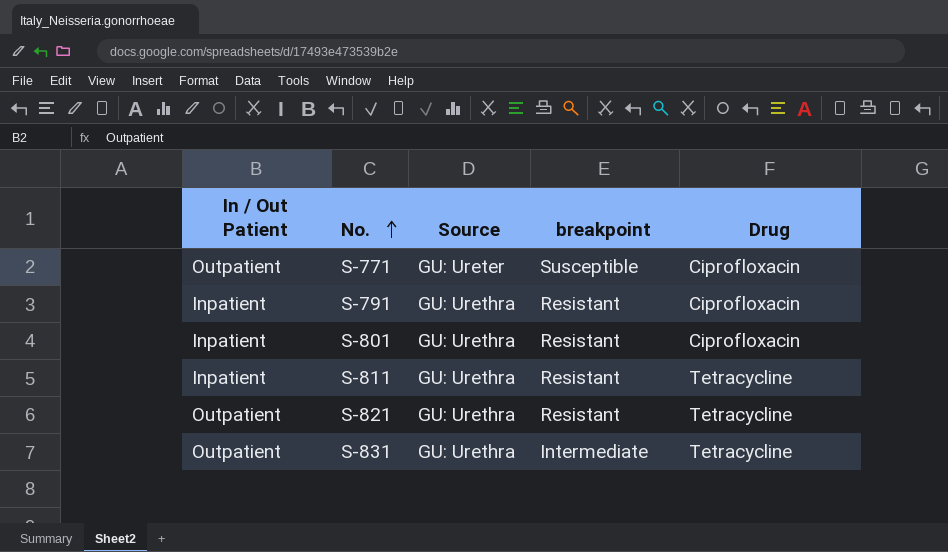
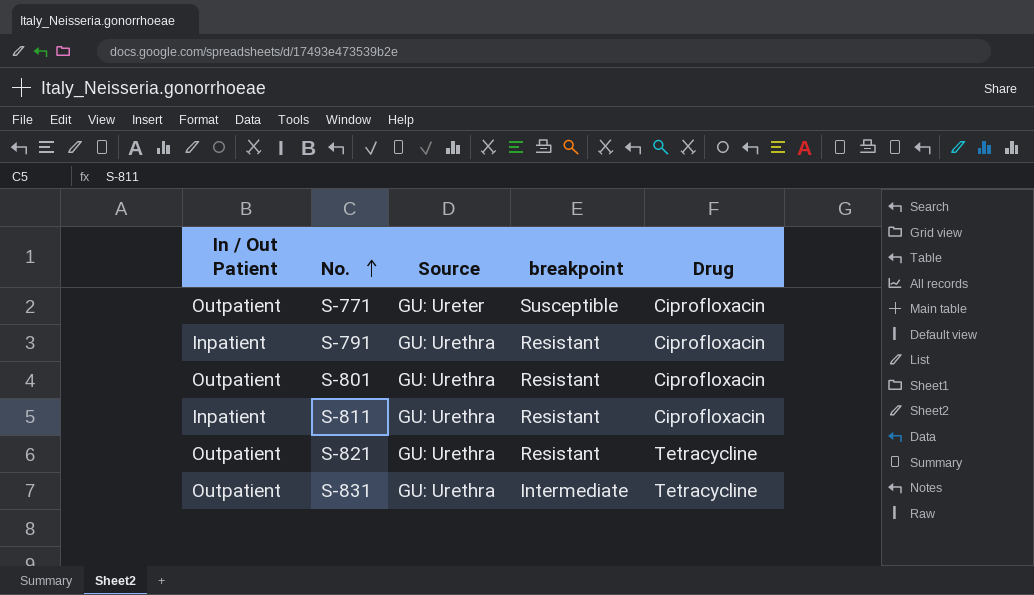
S-801 | In / Out Patient: Inpatient -> Outpatient
S-811 | Drug: Tetracycline -> Ciprofloxacin

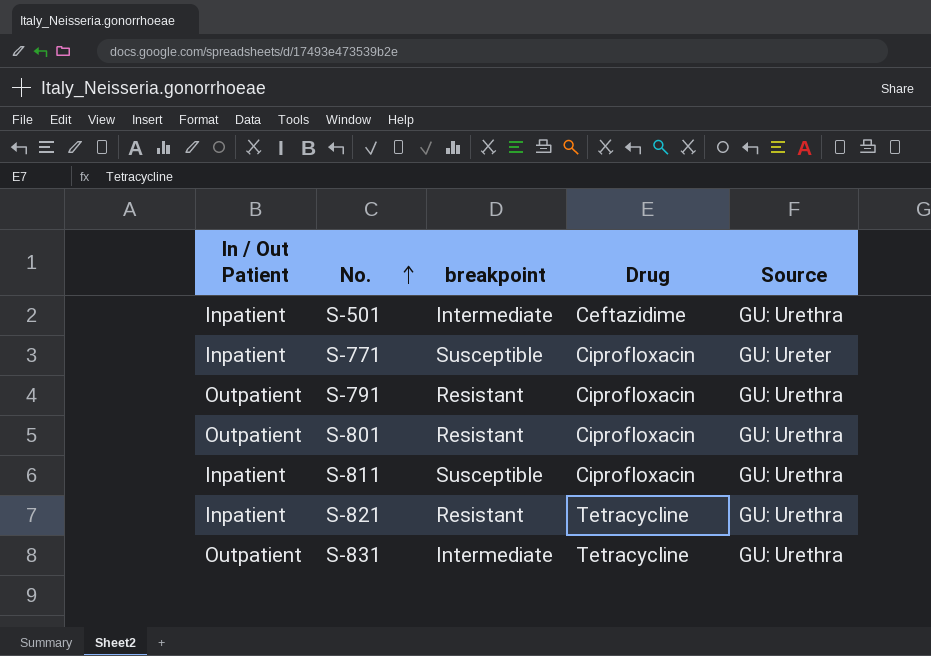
column Source | position: 3 -> 5
row S-501: none -> Inpatient | Intermediate | Ceftazidime | GU: Urethra
S-771 | In / Out Patient: Outpatient -> Inpatient
S-791 | In / Out Patient: Inpatient -> Outpatient
S-811 | breakpoint: Resistant -> Susceptible
S-821 | In / Out Patient: Outpatient -> Inpatient

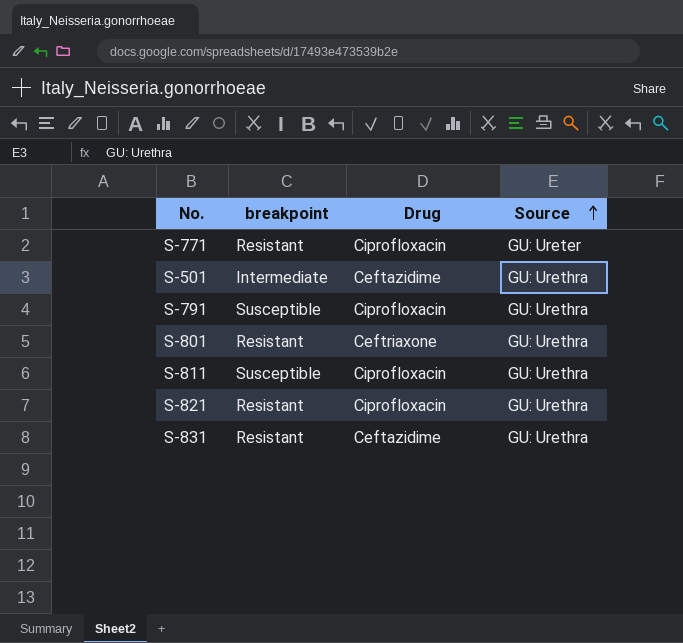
row order: No. ascending -> Source ascending
column In / Out Patient | position: 1 -> none
S-771 | breakpoint: Susceptible -> Resistant
S-791 | breakpoint: Resistant -> Susceptible
S-801 | Drug: Ciprofloxacin -> Ceftriaxone
S-821 | Drug: Tetracycline -> Ciprofloxacin
S-831 | breakpoint: Intermediate -> Resistant
S-831 | Drug: Tetracycline -> Ceftazidime

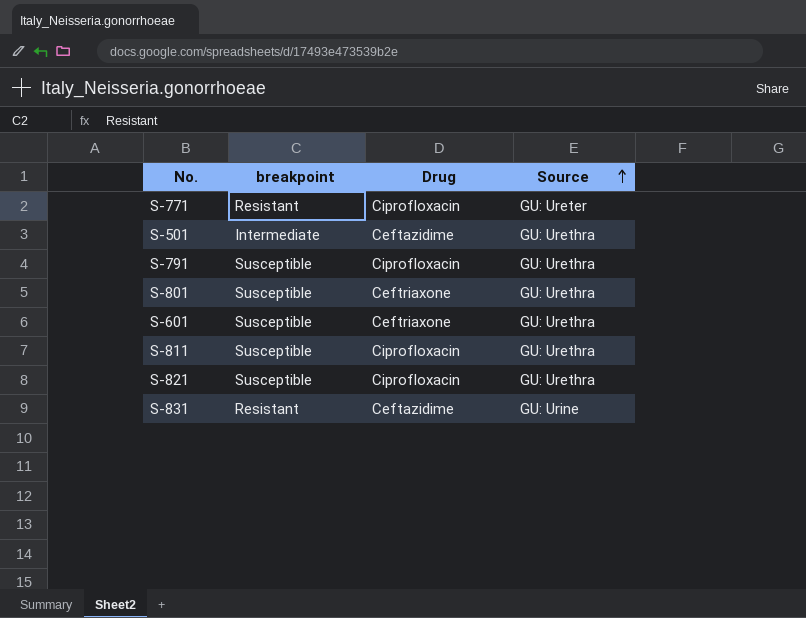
S-801 | breakpoint: Resistant -> Susceptible
row S-601: none -> Susceptible | Ceftriaxone | GU: Urethra
S-821 | breakpoint: Resistant -> Susceptible
S-831 | Source: GU: Urethra -> GU: Urine

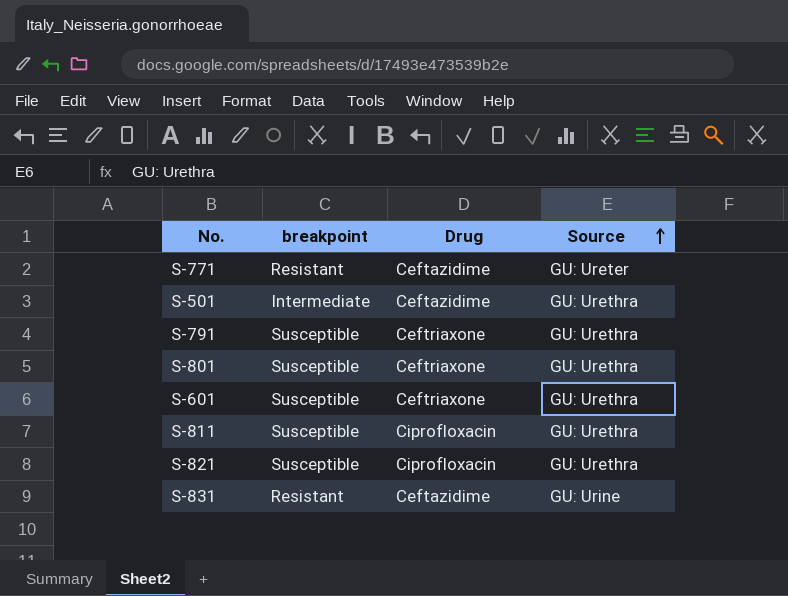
S-771 | Drug: Ciprofloxacin -> Ceftazidime
S-791 | Drug: Ciprofloxacin -> Ceftriaxone

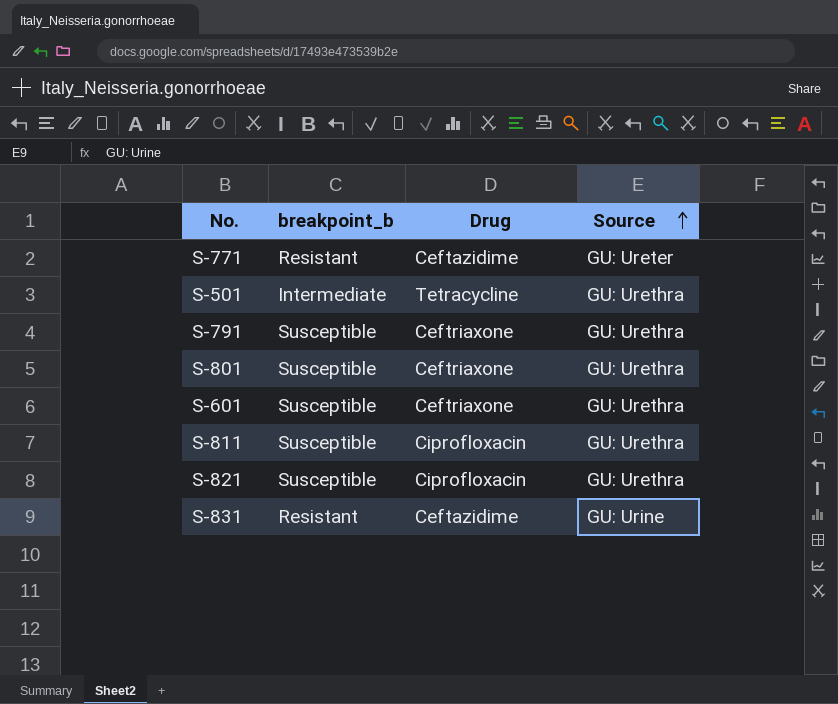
column name: breakpoint -> breakpoint_b
S-501 | Drug: Ceftazidime -> Tetracycline

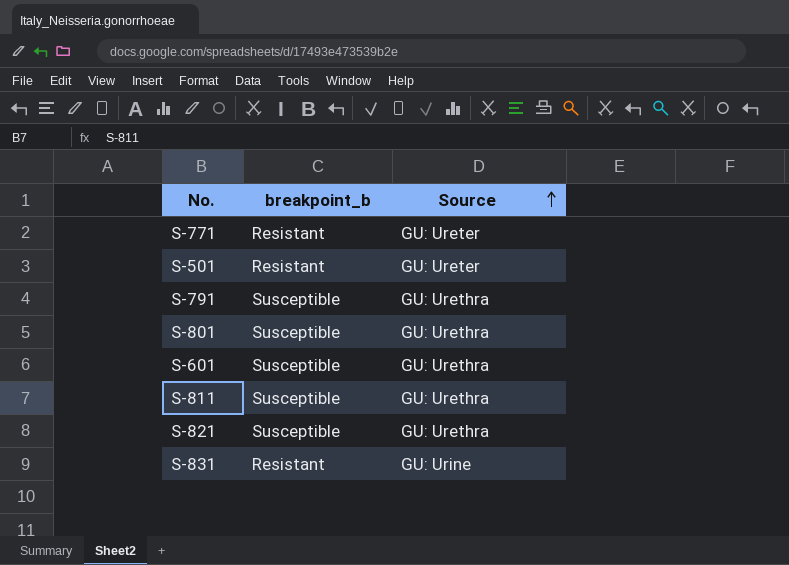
column Drug | position: 3 -> none
S-501 | breakpoint_b: Intermediate -> Resistant
S-501 | Source: GU: Urethra -> GU: Ureter

